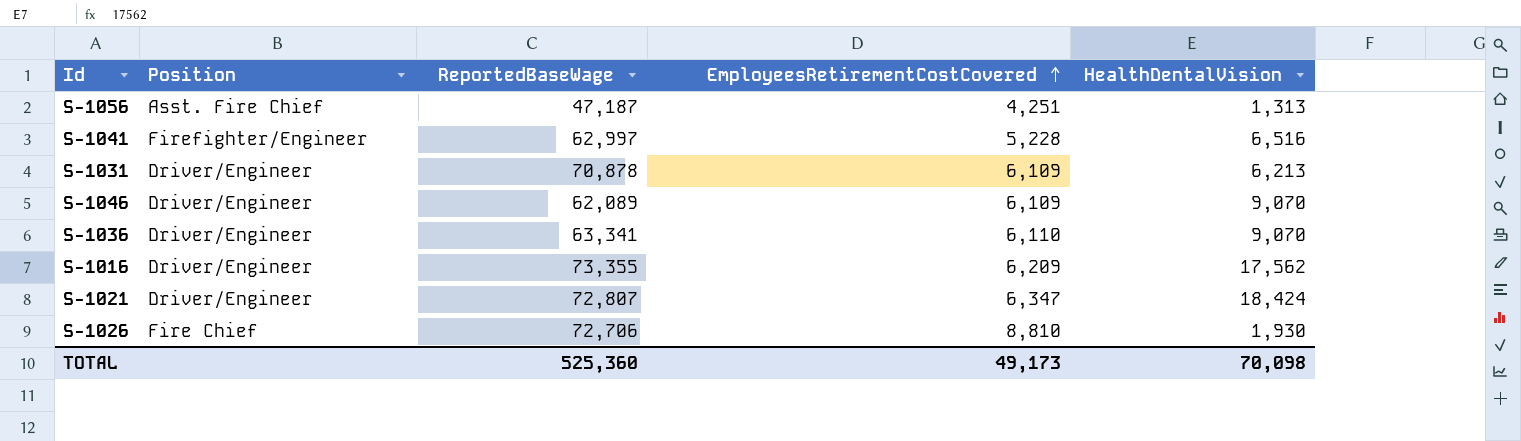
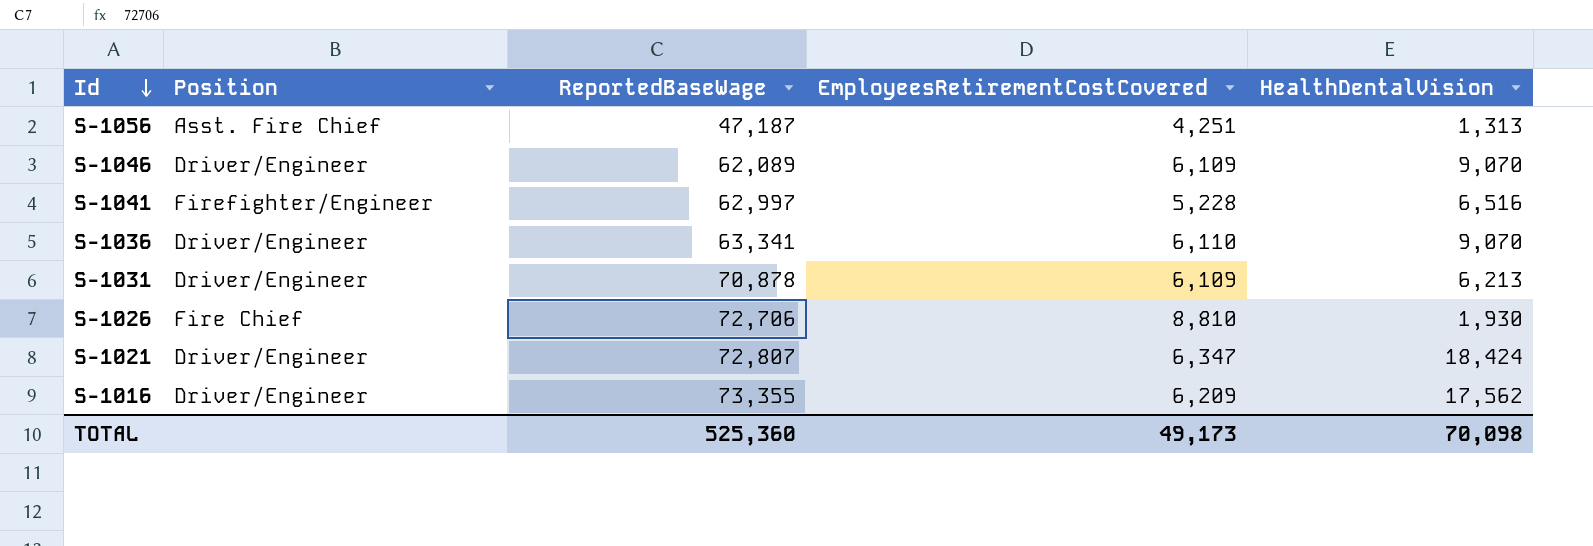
row order: EmployeesRetirementCostCovered ascending -> Id descending

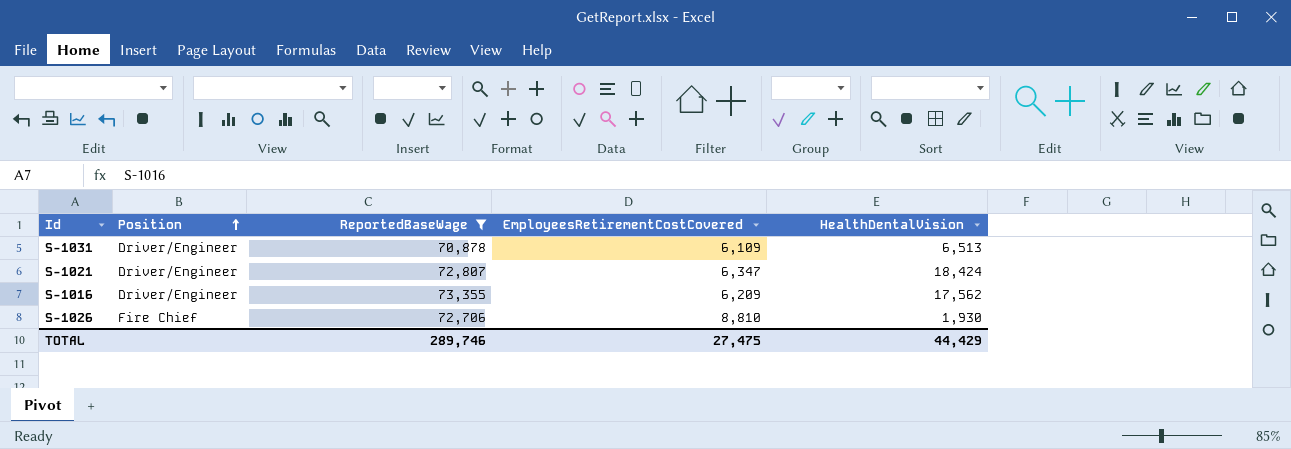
filter: none -> ReportedBaseWage >= 70,878
row order: Id descending -> Position ascending
S-1031 | HealthDentalVision: 6,213 -> 6,513
TOTAL | ReportedBaseWage: 525,360 -> 289,746
TOTAL | EmployeesRetirementCostCovered: 49,173 -> 27,475
TOTAL | HealthDentalVision: 70,098 -> 44,429

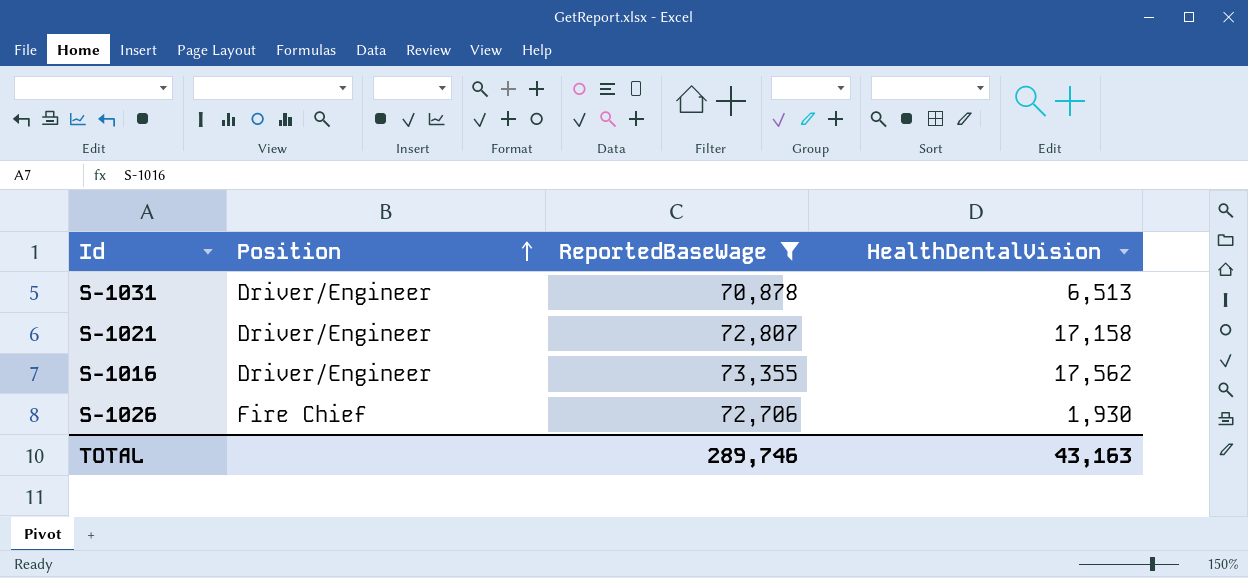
column EmployeesRetirementCostCovered | position: 4 -> none
S-1021 | HealthDentalVision: 18,424 -> 17,158
TOTAL | HealthDentalVision: 44,429 -> 43,163

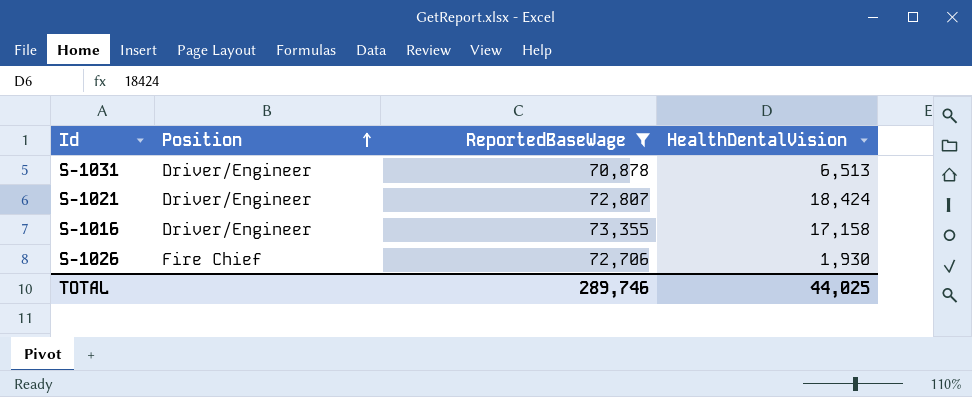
S-1021 | HealthDentalVision: 17,158 -> 18,424
S-1016 | HealthDentalVision: 17,562 -> 17,158
TOTAL | HealthDentalVision: 43,163 -> 44,025

